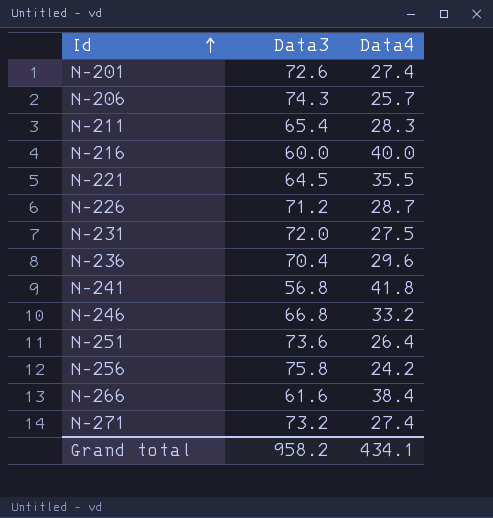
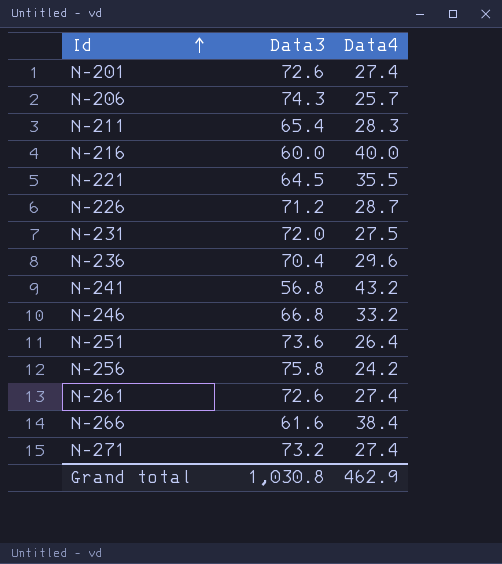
N-241 | Data4: 41.8 -> 43.2
row N-261: none -> 72.6 | 27.4
Grand total | Data3: 958.2 -> 1,030.8
Grand total | Data4: 434.1 -> 462.9

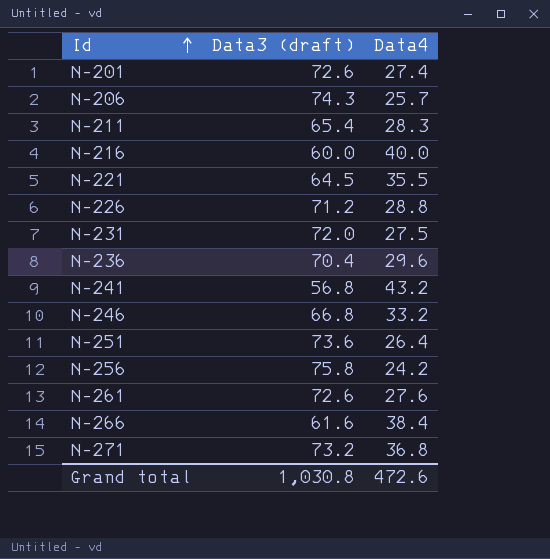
column name: Data3 -> Data3 (draft)
N-226 | Data4: 28.7 -> 28.8
N-261 | Data4: 27.4 -> 27.6
N-271 | Data4: 27.4 -> 36.8
Grand total | Data4: 462.9 -> 472.6

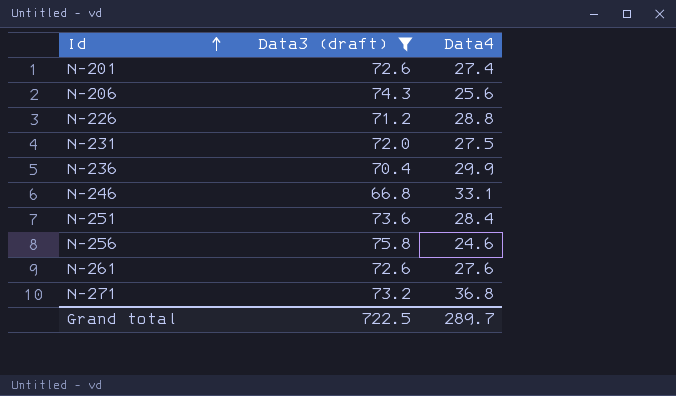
filter: none -> Data3 (draft) >= 66.8
N-206 | Data4: 25.7 -> 25.6
N-236 | Data4: 29.6 -> 29.9
N-246 | Data4: 33.2 -> 33.1
N-251 | Data4: 26.4 -> 28.4
N-256 | Data4: 24.2 -> 24.6
Grand total | Data3 (draft): 1,030.8 -> 722.5
Grand total | Data4: 472.6 -> 289.7

